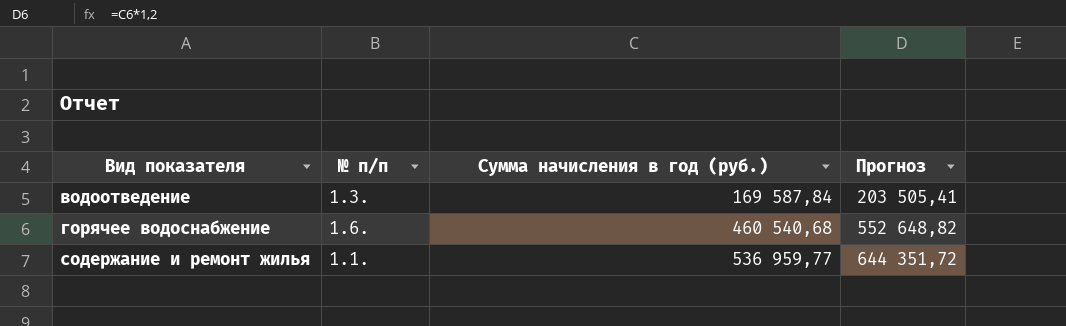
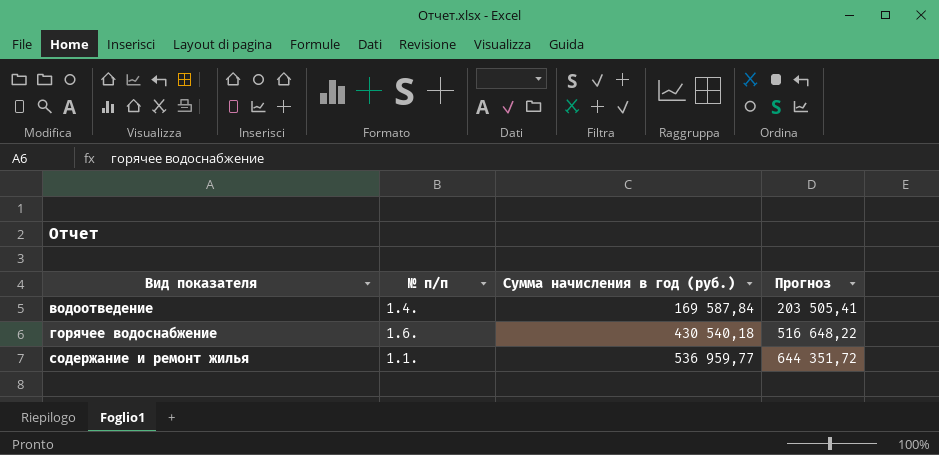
водоотведение | № п/п: 1.3. -> 1.4.
горячее водоснабжение | Сумма начисления в год (руб.): 460 540,68 -> 430 540,18
горячее водоснабжение | Прогноз: 552 648,82 -> 516 648,22

